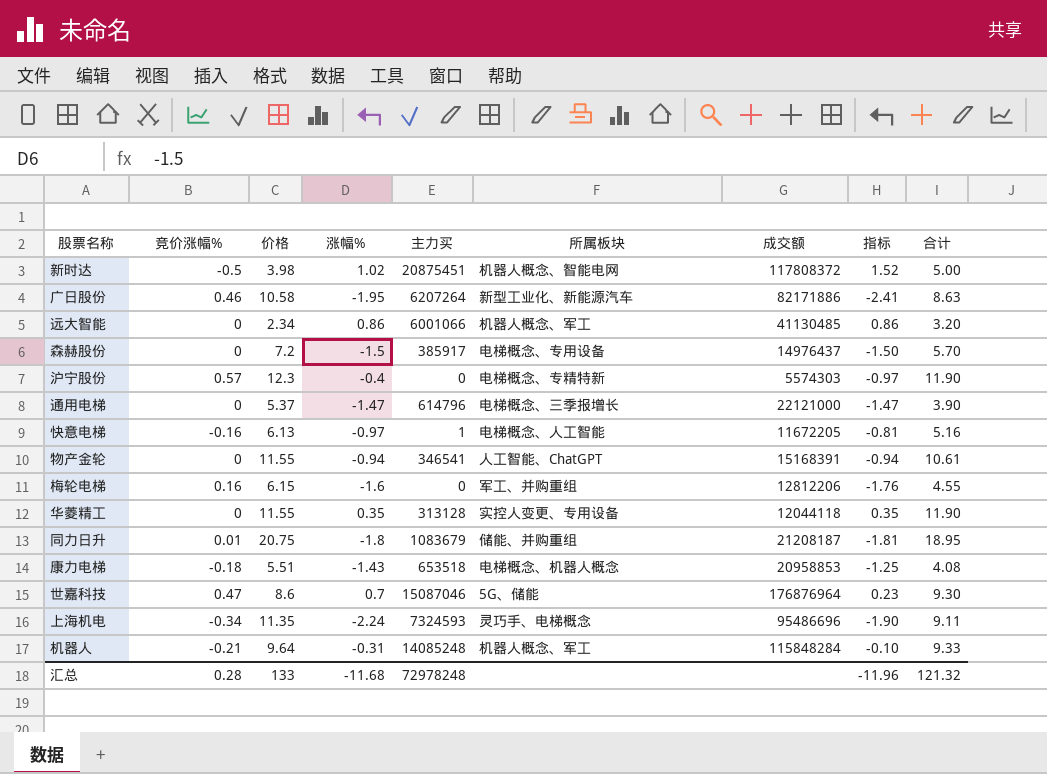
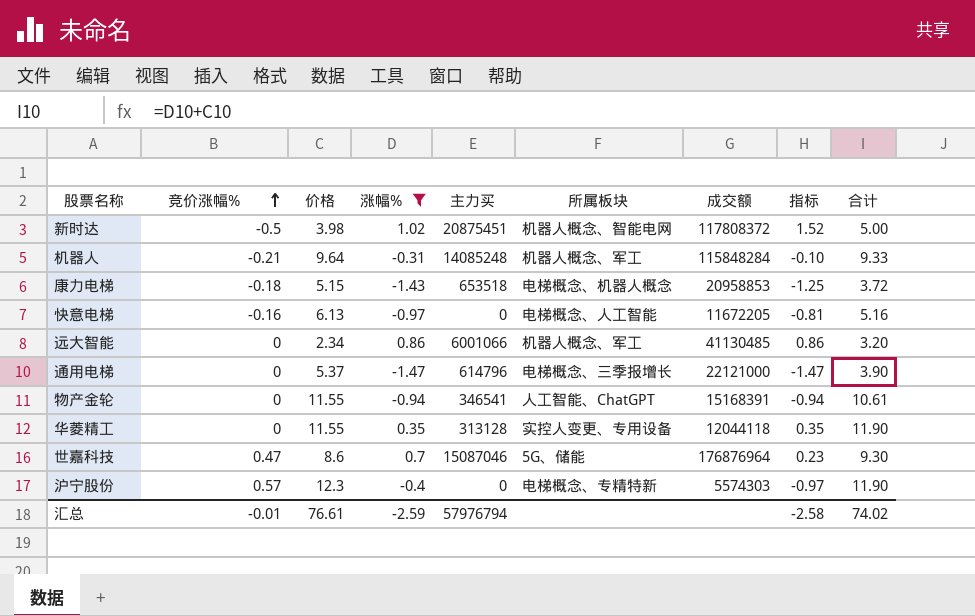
filter: none -> 涨幅% >= -1.47
row order: none -> 竞价涨幅% ascending
康力电梯 | 价格: 5.51 -> 5.15
康力电梯 | 合计: 4.08 -> 3.72
快意电梯 | 主力买: 1 -> 0
汇总 | 竞价涨幅%: 0.28 -> -0.01
汇总 | 价格: 133 -> 76.61
汇总 | 涨幅%: -11.68 -> -2.59
汇总 | 主力买: 72978248 -> 57976794
汇总 | 指标: -11.96 -> -2.58
汇总 | 合计: 121.32 -> 74.02

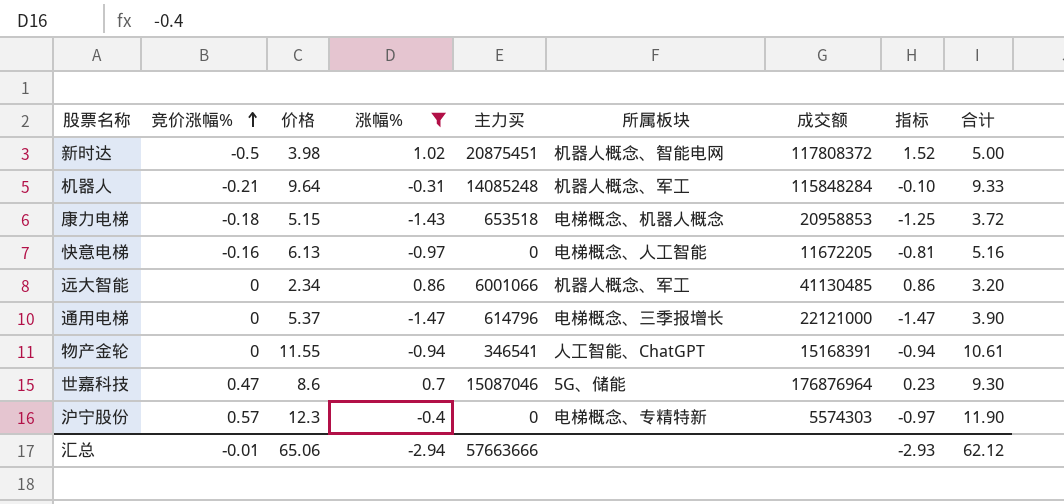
row 华菱精工: 0 | 11.55 | 0.35 | 313128 | 实控人变更、专用设备 | 12044118 | 0.35 | 11.90 -> none
汇总 | 价格: 76.61 -> 65.06
汇总 | 涨幅%: -2.59 -> -2.94
汇总 | 主力买: 57976794 -> 57663666
汇总 | 指标: -2.58 -> -2.93
汇总 | 合计: 74.02 -> 62.12

